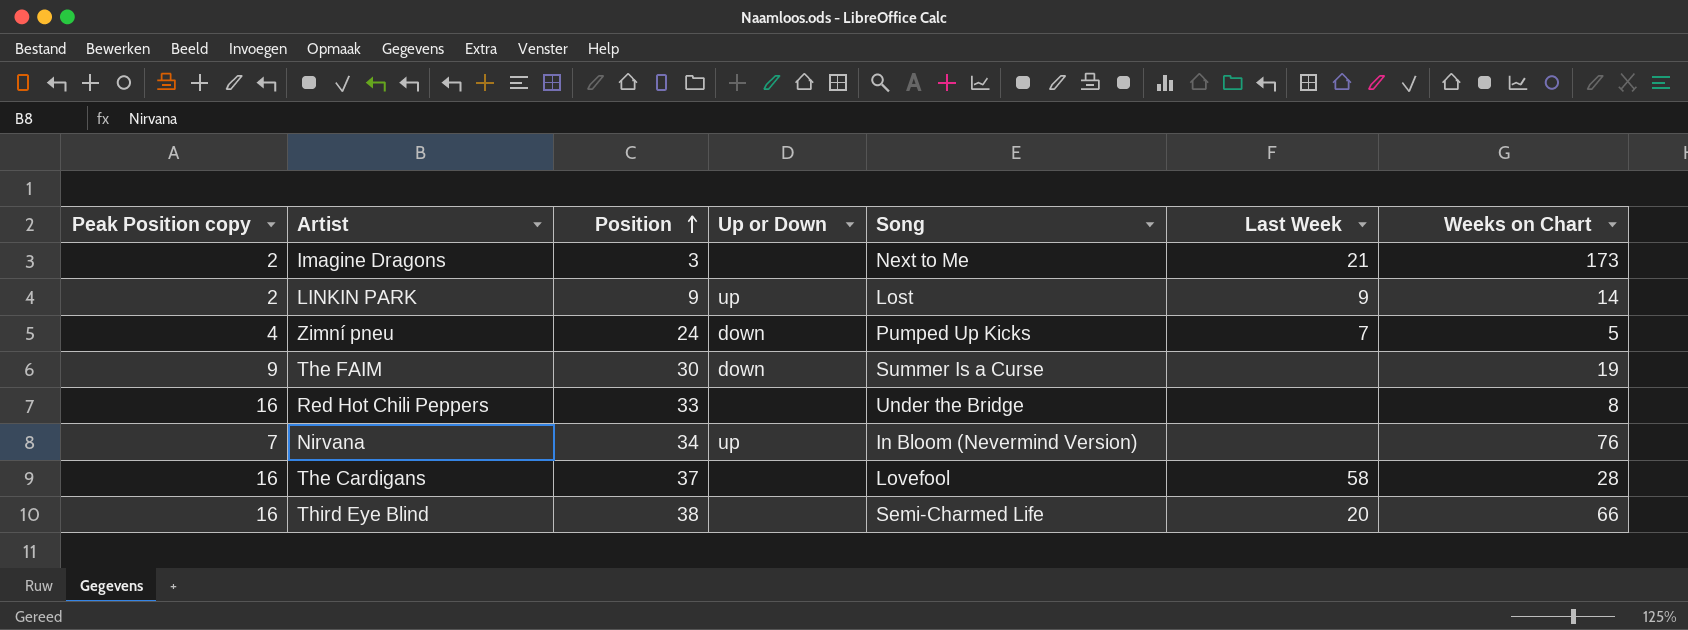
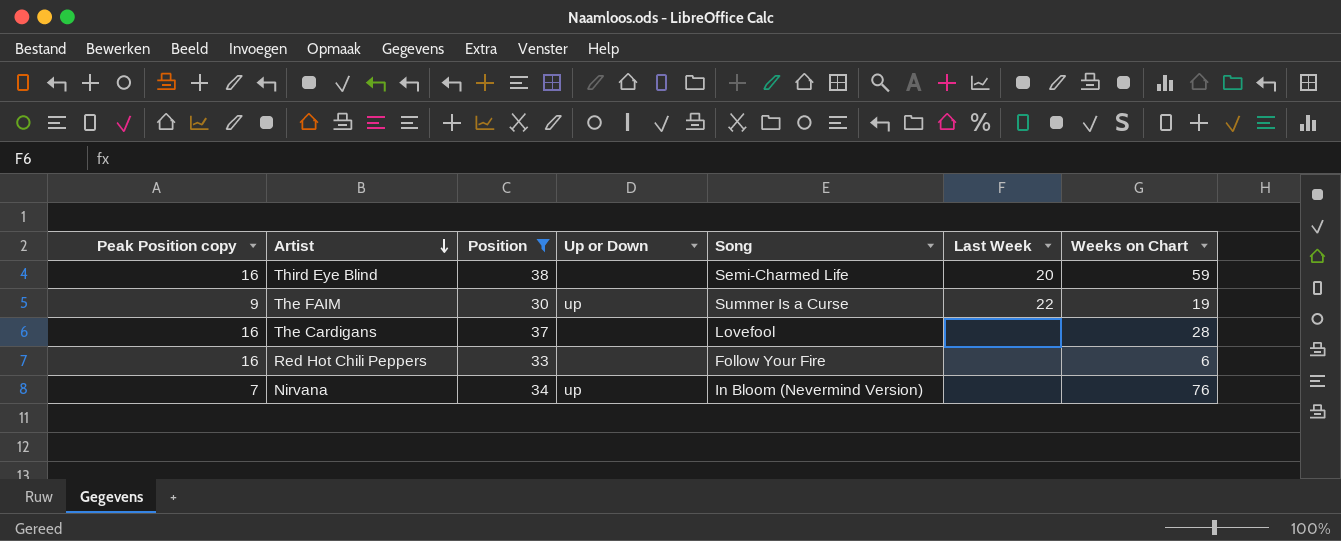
filter: none -> Position >= 30
row order: Position ascending -> Artist descending
Third Eye Blind | Weeks on Chart: 66 -> 59
The FAIM | Up or Down: down -> up
The FAIM | Last Week: none -> 22
The Cardigans | Last Week: 58 -> none
Red Hot Chili Peppers | Song: Under the Bridge -> Follow Your Fire
Red Hot Chili Peppers | Weeks on Chart: 8 -> 6

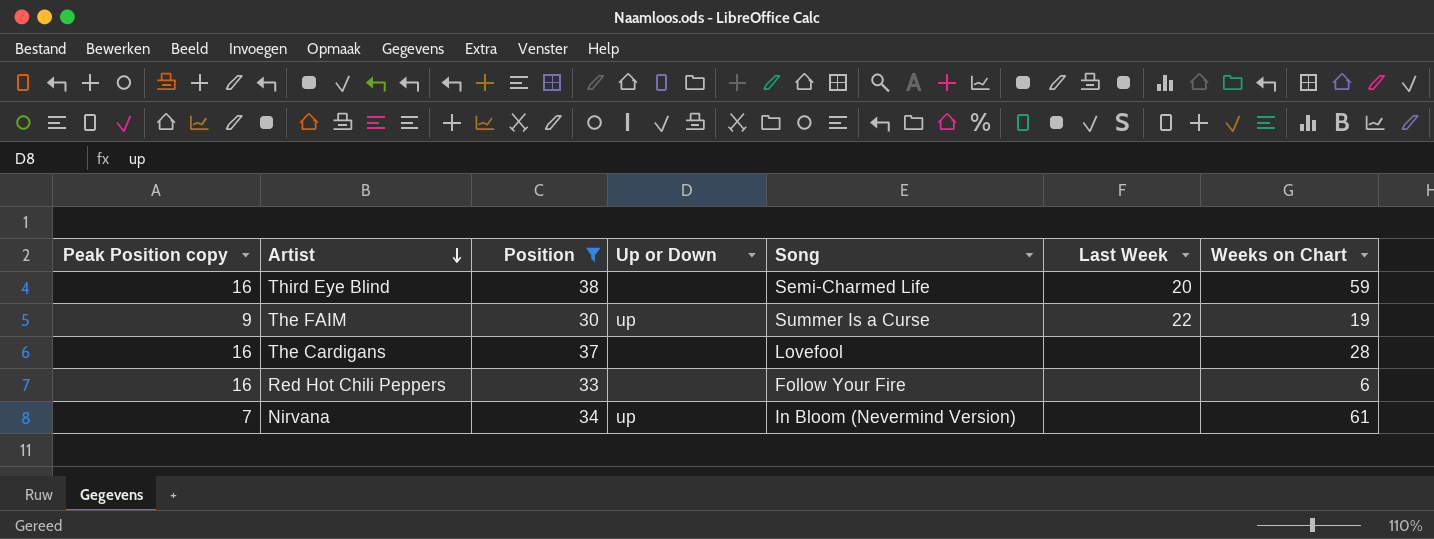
Nirvana | Weeks on Chart: 76 -> 61

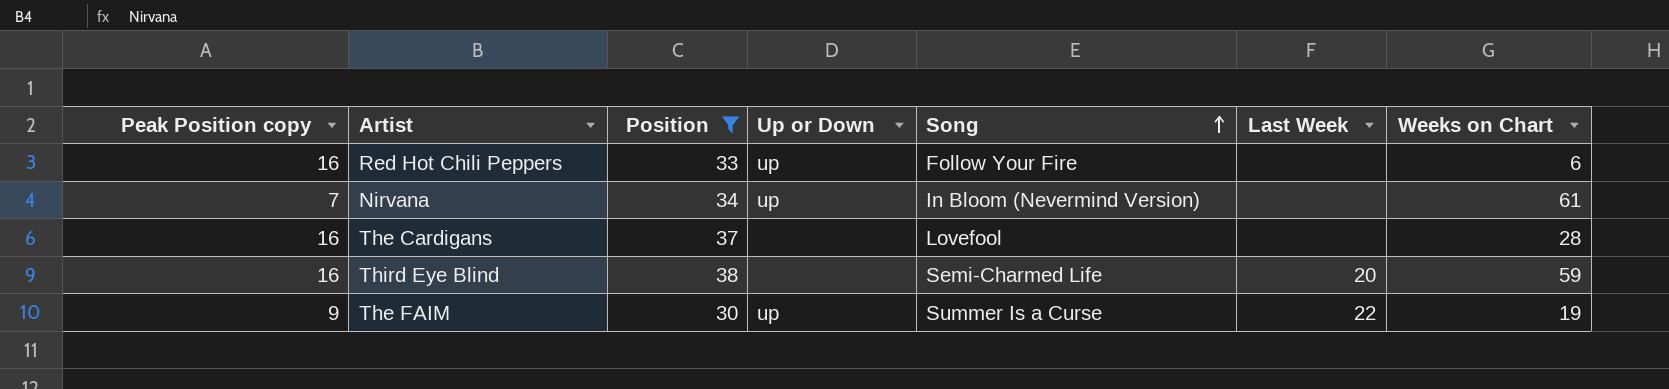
row order: Artist descending -> Song ascending
Red Hot Chili Peppers | Up or Down: none -> up

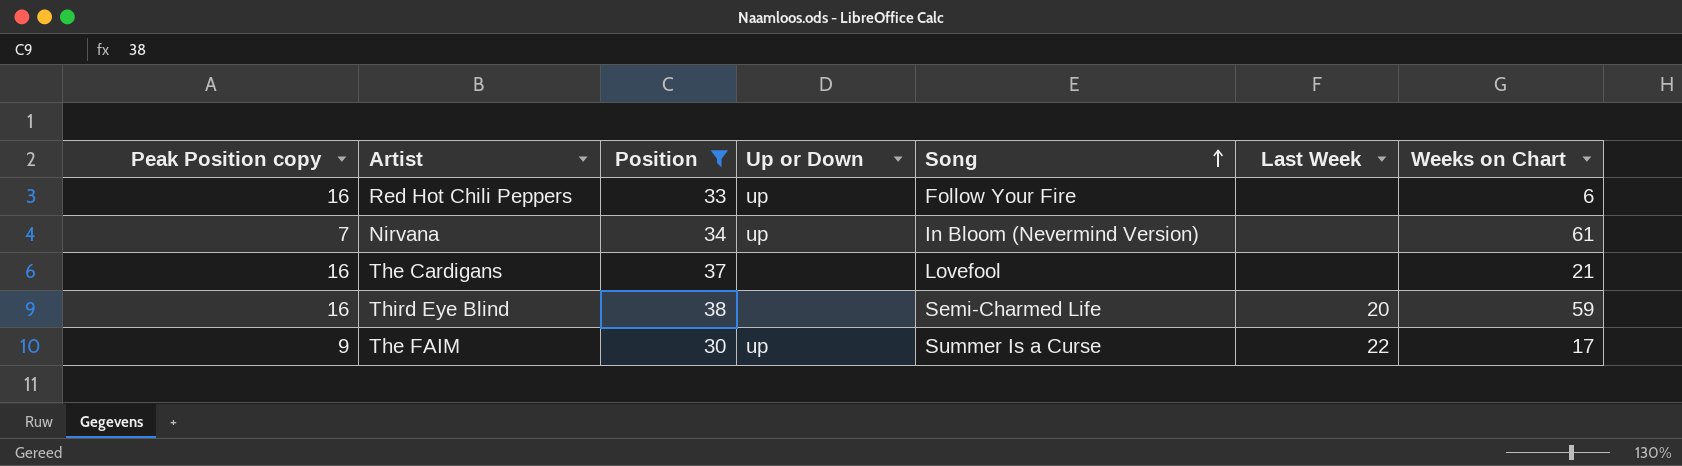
The Cardigans | Weeks on Chart: 28 -> 21
The FAIM | Weeks on Chart: 19 -> 17

